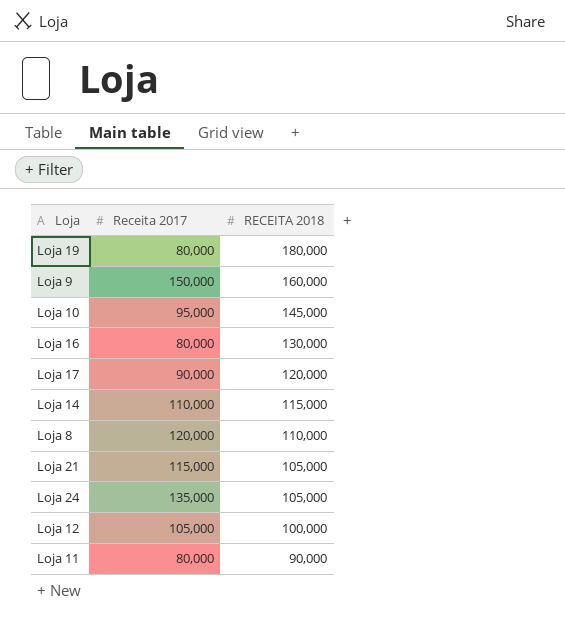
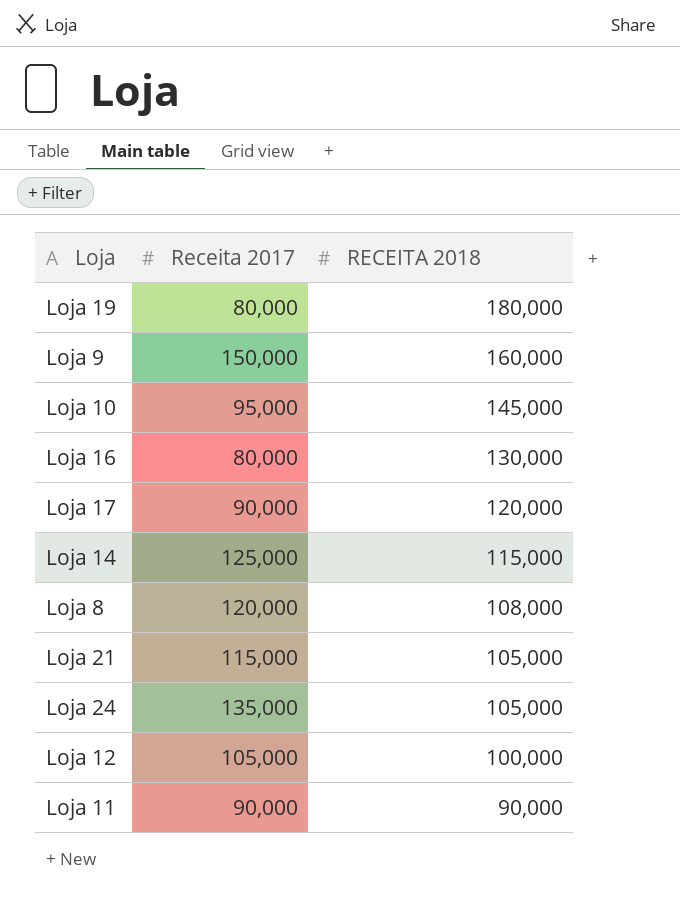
Loja 14 | Receita 2017: 110,000 -> 125,000
Loja 8 | RECEITA 2018: 110,000 -> 108,000
Loja 11 | Receita 2017: 80,000 -> 90,000

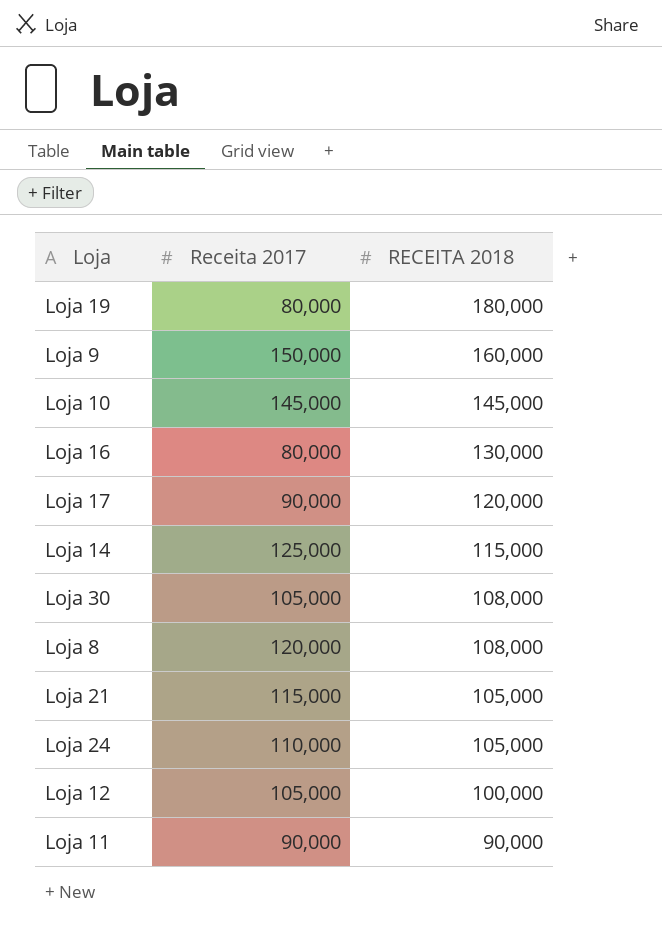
Loja 10 | Receita 2017: 95,000 -> 145,000
row Loja 30: none -> 105,000 | 108,000
Loja 24 | Receita 2017: 135,000 -> 110,000

